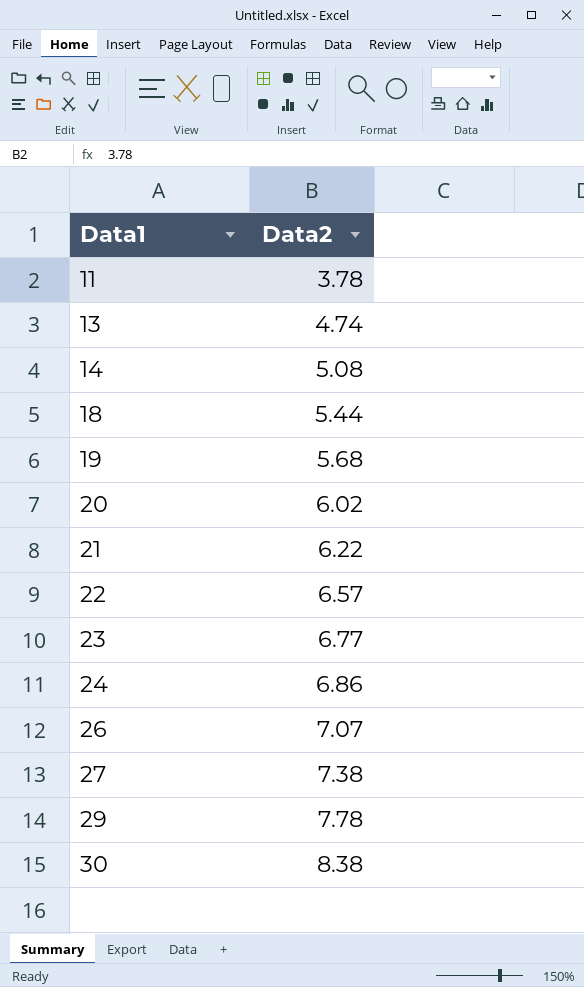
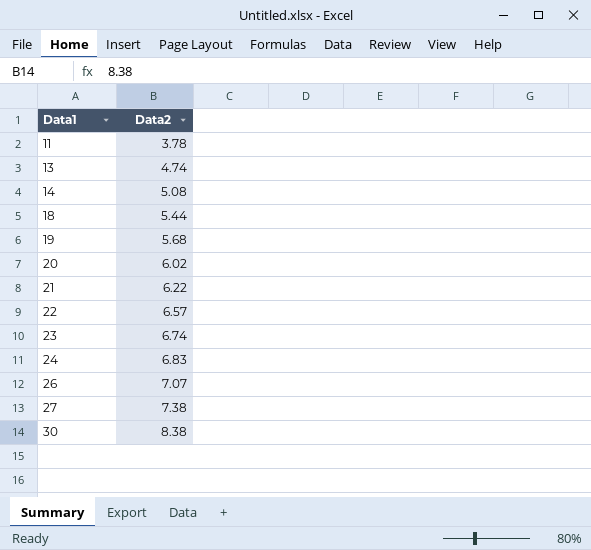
row 29: 7.78 -> none
23 | Data2: 6.77 -> 6.74
24 | Data2: 6.86 -> 6.83

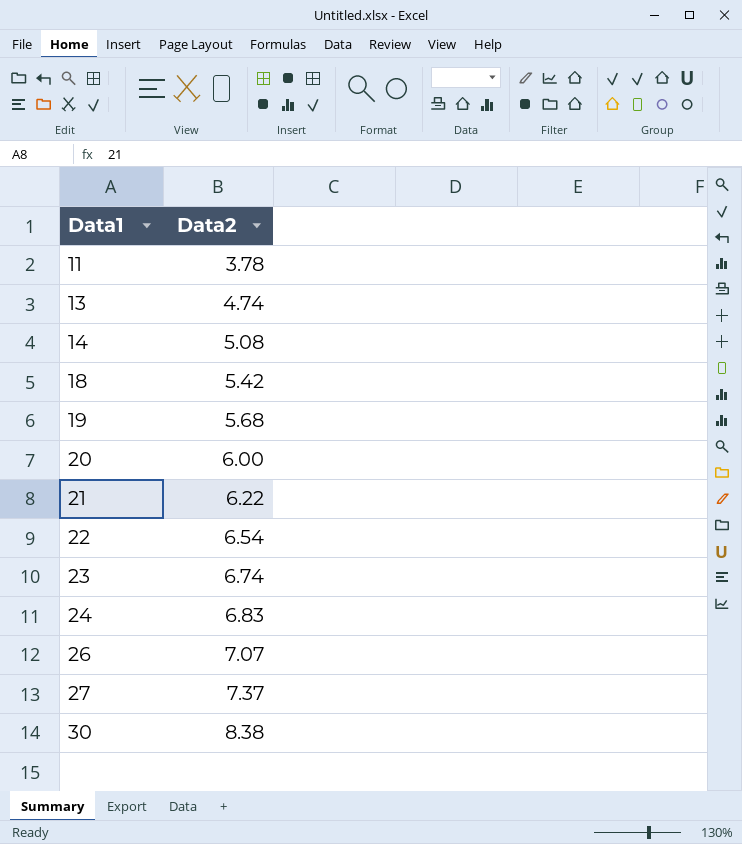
18 | Data2: 5.44 -> 5.42
20 | Data2: 6.02 -> 6.00
22 | Data2: 6.57 -> 6.54
27 | Data2: 7.38 -> 7.37

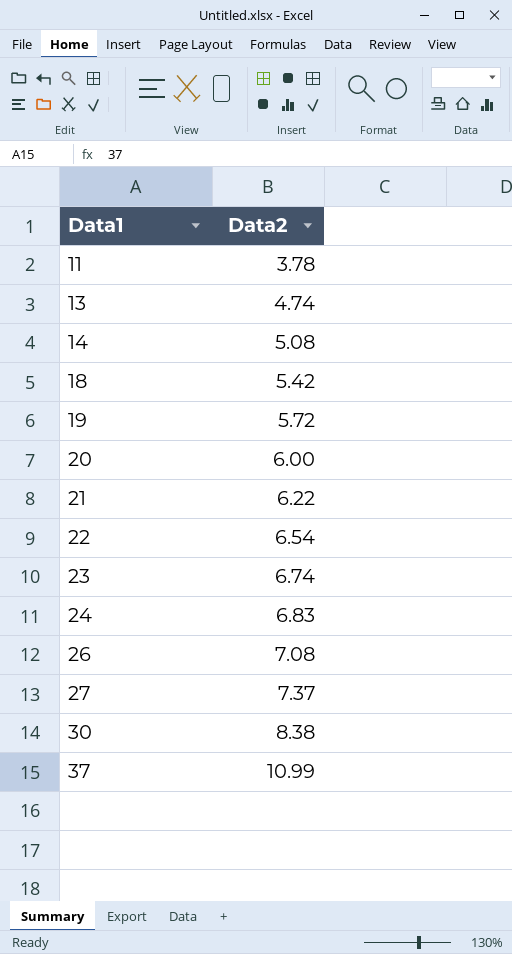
19 | Data2: 5.68 -> 5.72
26 | Data2: 7.07 -> 7.08
row 37: none -> 10.99

